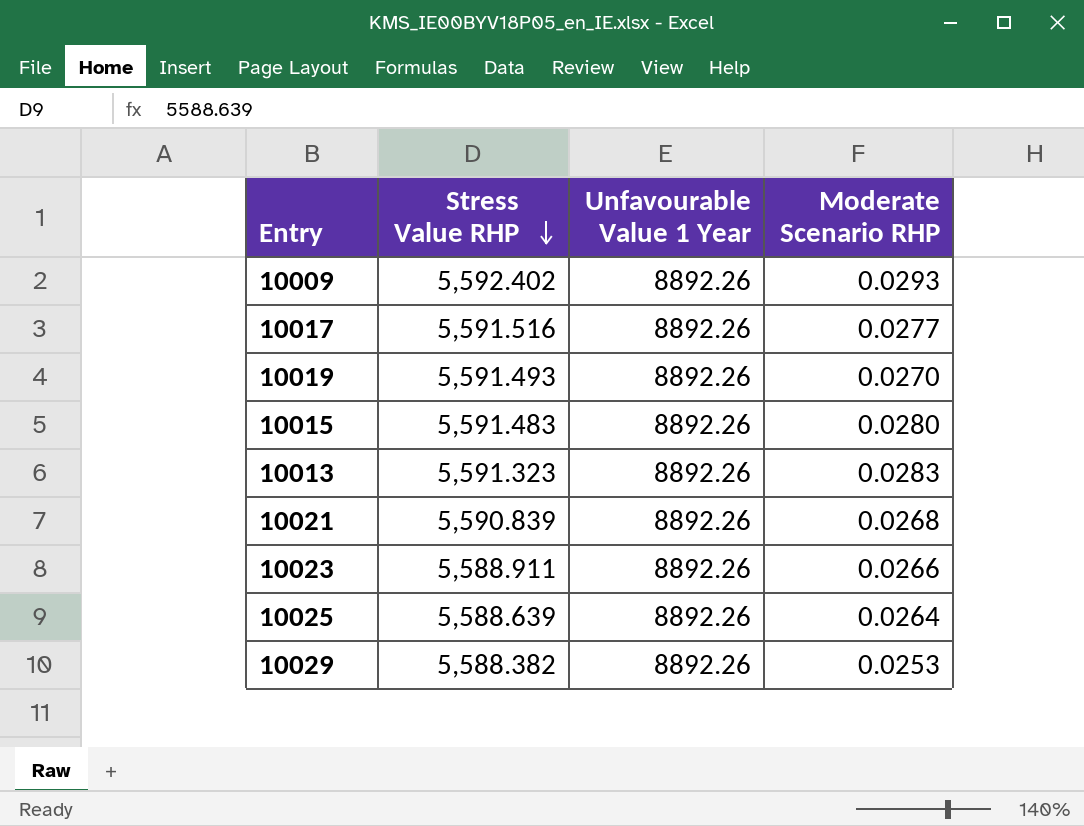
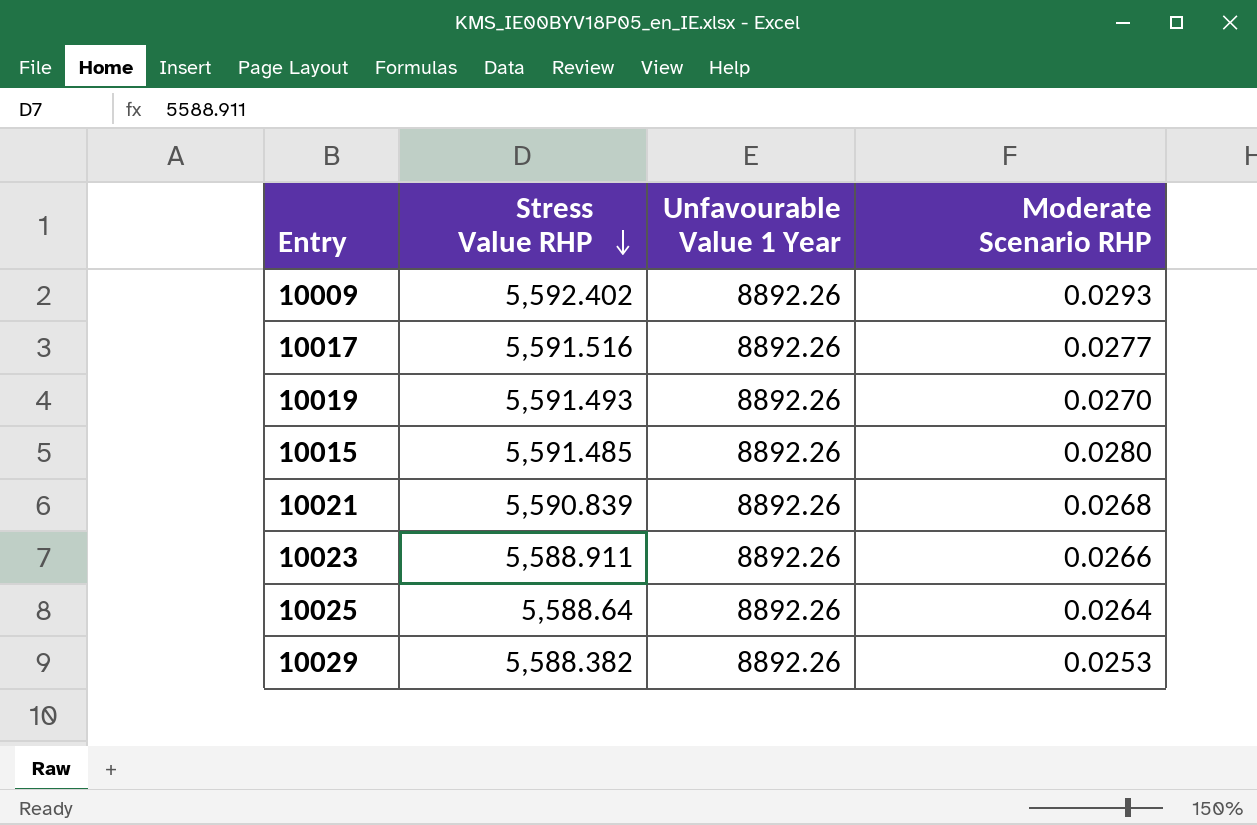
row 10013: 5,591.323 | 8892.26 | 0.0283 -> none
10015 | Stress Value RHP: 5,591.483 -> 5,591.485
10025 | Stress Value RHP: 5,588.639 -> 5,588.64

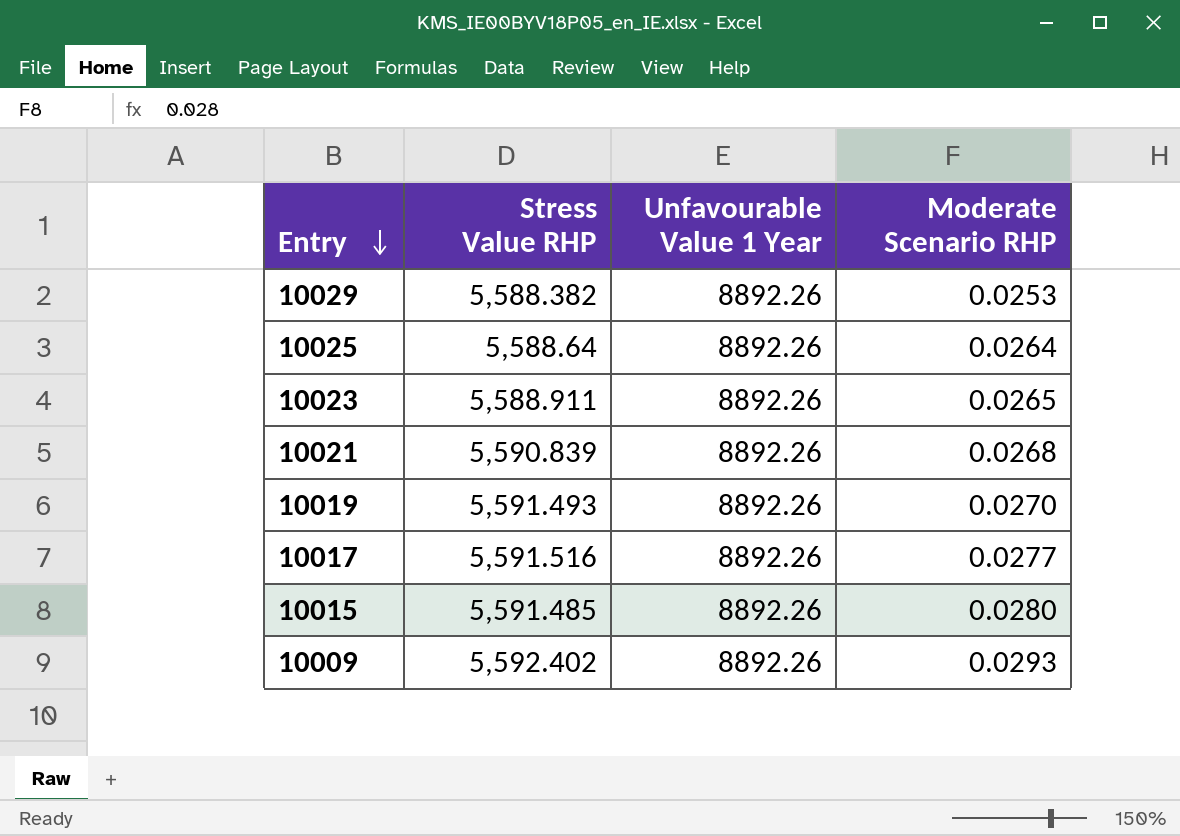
row order: Stress Value RHP descending -> Entry descending
10023 | Moderate Scenario RHP: 0.0266 -> 0.0265

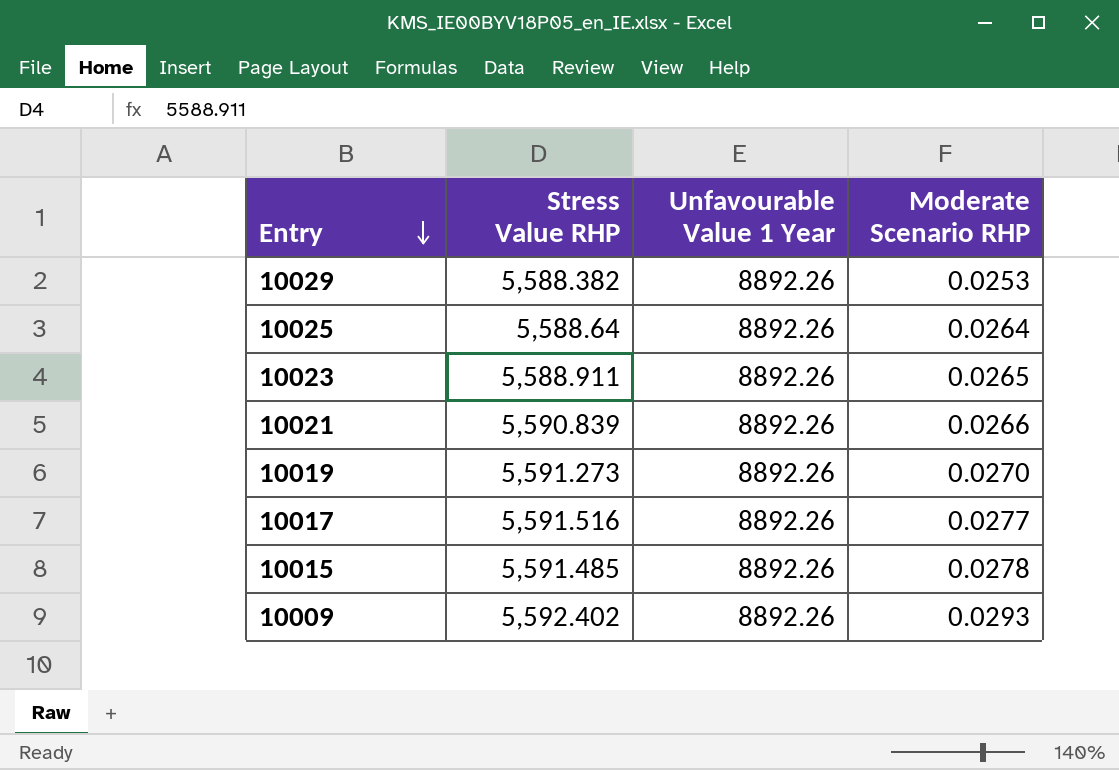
10021 | Moderate Scenario RHP: 0.0268 -> 0.0266
10019 | Stress Value RHP: 5,591.493 -> 5,591.273
10015 | Moderate Scenario RHP: 0.0280 -> 0.0278

